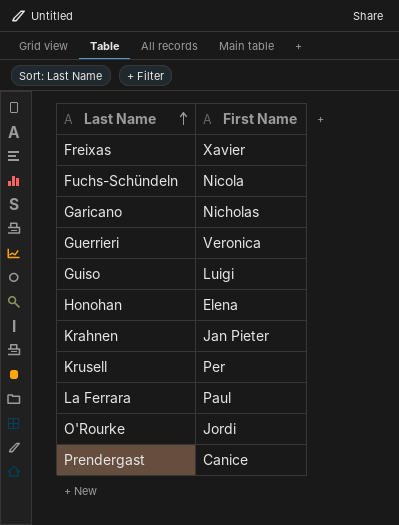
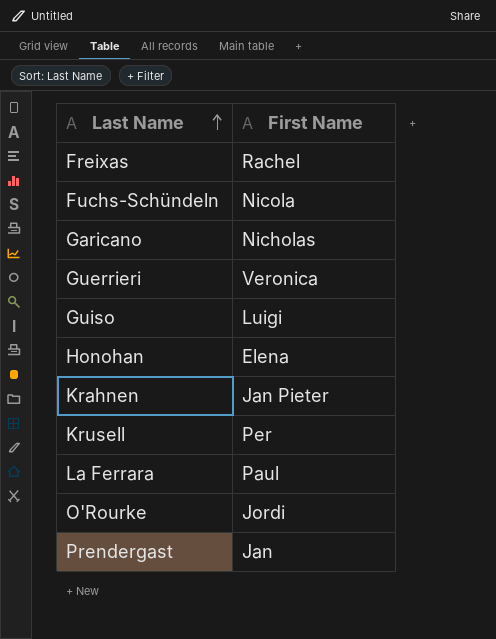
Freixas | First Name: Xavier -> Rachel
Prendergast | First Name: Canice -> Jan

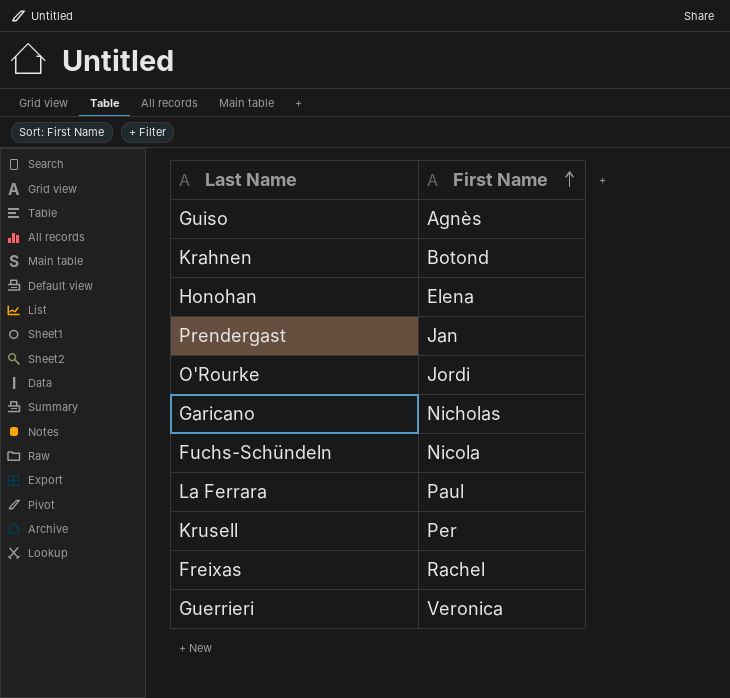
row order: Last Name ascending -> First Name ascending
Guiso | First Name: Luigi -> Agnès
Krahnen | First Name: Jan Pieter -> Botond

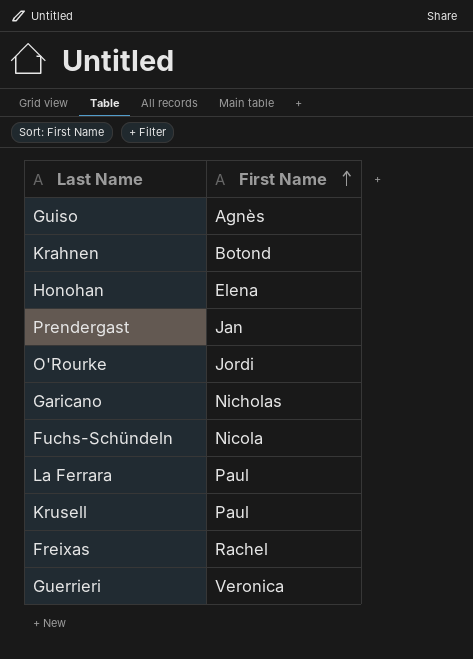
Krusell | First Name: Per -> Paul

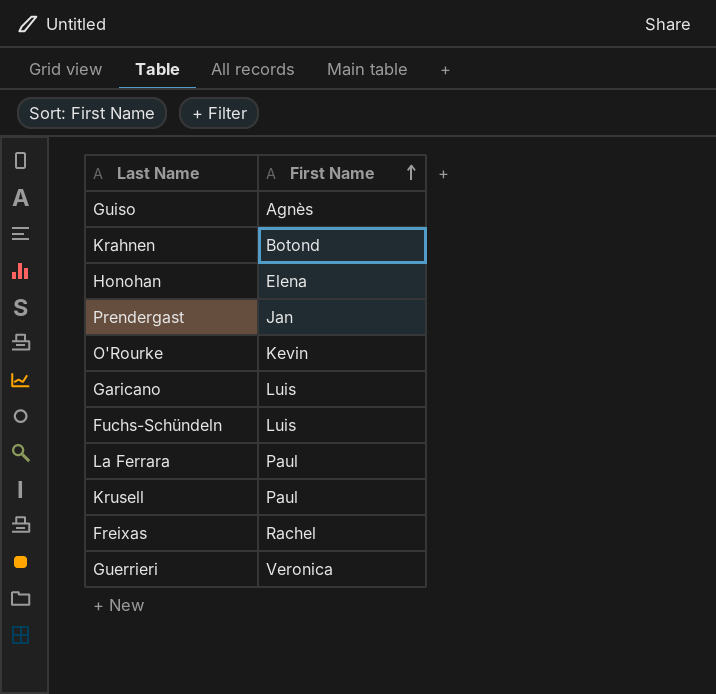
O'Rourke | First Name: Jordi -> Kevin
Garicano | First Name: Nicholas -> Luis
Fuchs-Schündeln | First Name: Nicola -> Luis

